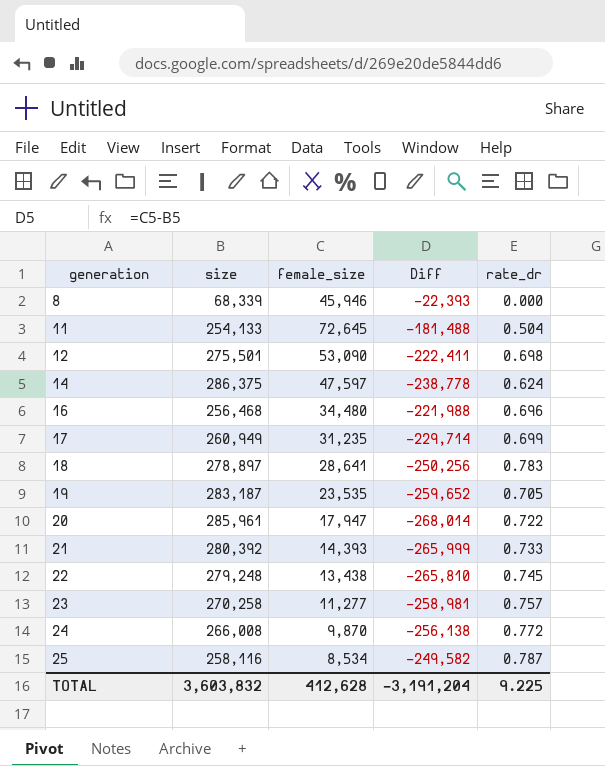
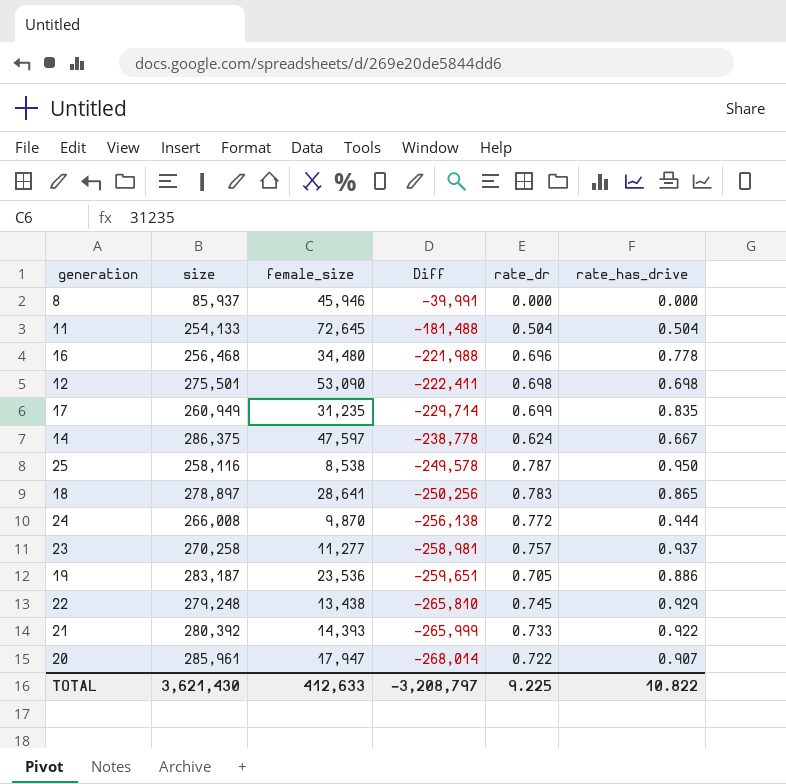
row order: generation ascending -> Diff descending
column rate_has_drive | position: none -> 6
8 | size: 68,339 -> 85,937
8 | Diff: -22,393 -> -39,991
25 | female_size: 8,534 -> 8,538
25 | Diff: -249,582 -> -249,578
19 | female_size: 23,535 -> 23,536
19 | Diff: -259,652 -> -259,651
TOTAL | size: 3,603,832 -> 3,621,430
TOTAL | female_size: 412,628 -> 412,633
TOTAL | Diff: -3,191,204 -> -3,208,797

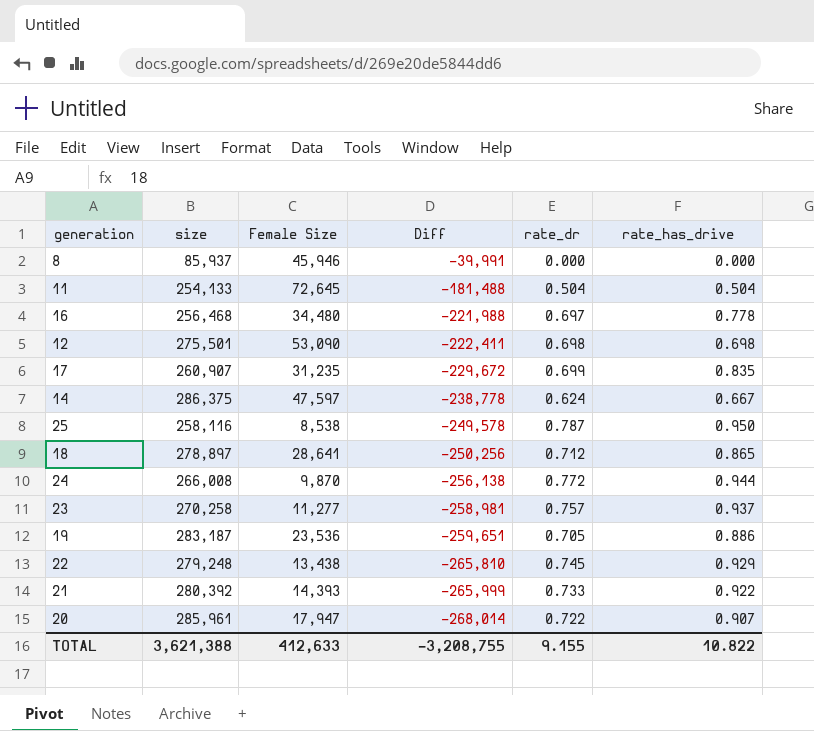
column name: female_size -> Female Size
16 | rate_dr: 0.696 -> 0.697
17 | size: 260,949 -> 260,907
17 | Diff: -229,714 -> -229,672
18 | rate_dr: 0.783 -> 0.712
TOTAL | size: 3,621,430 -> 3,621,388
TOTAL | Diff: -3,208,797 -> -3,208,755
TOTAL | rate_dr: 9.225 -> 9.155

